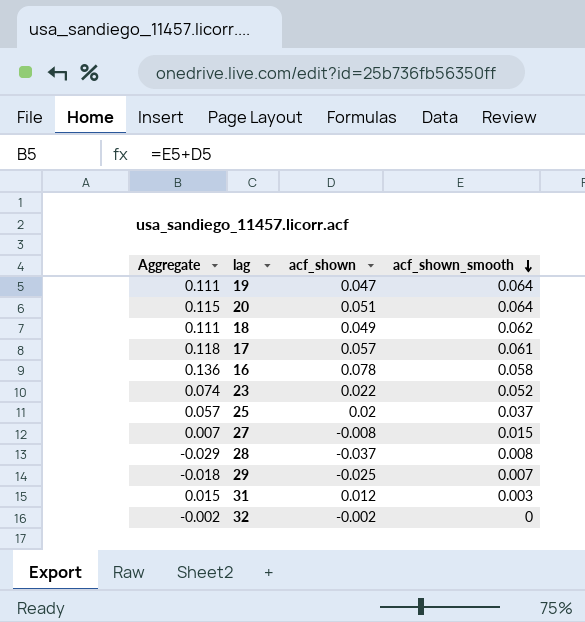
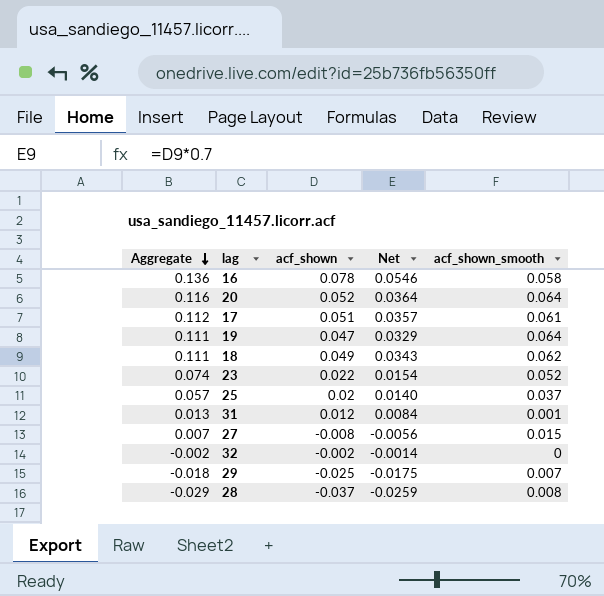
row order: acf_shown_smooth descending -> Aggregate descending
column Net | formula: none -> [acf_shown] * 0.7
20 | Aggregate: 0.115 -> 0.116
20 | acf_shown: 0.051 -> 0.052
17 | Aggregate: 0.118 -> 0.112
17 | acf_shown: 0.057 -> 0.051
31 | Aggregate: 0.015 -> 0.013
31 | acf_shown_smooth: 0.003 -> 0.001

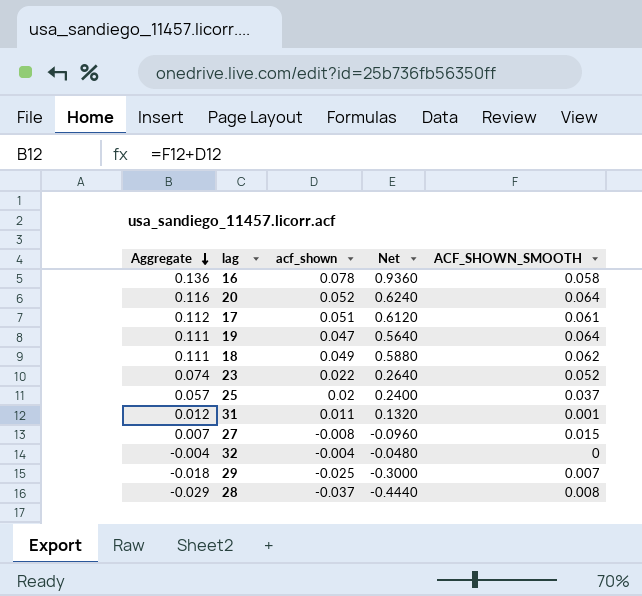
column Net | formula: [acf_shown] * 0.7 -> [acf_shown] * 12
column name: acf_shown_smooth -> ACF_SHOWN_SMOOTH
31 | Aggregate: 0.013 -> 0.012
31 | acf_shown: 0.012 -> 0.011
32 | Aggregate: -0.002 -> -0.004
32 | acf_shown: -0.002 -> -0.004

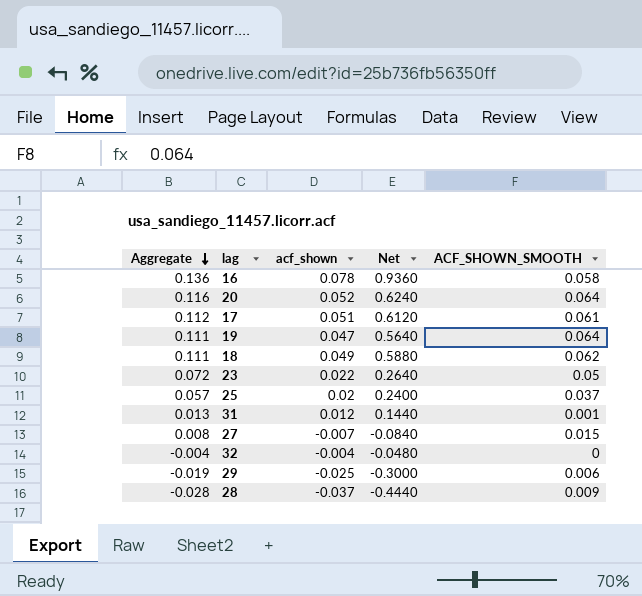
23 | Aggregate: 0.074 -> 0.072
23 | ACF_SHOWN_SMOOTH: 0.052 -> 0.05
31 | Aggregate: 0.012 -> 0.013
31 | acf_shown: 0.011 -> 0.012
31 | Net: 0.1320 -> 0.1440
27 | Aggregate: 0.007 -> 0.008
27 | acf_shown: -0.008 -> -0.007
27 | Net: -0.0960 -> -0.0840
29 | Aggregate: -0.018 -> -0.019
29 | ACF_SHOWN_SMOOTH: 0.007 -> 0.006
28 | Aggregate: -0.029 -> -0.028
28 | ACF_SHOWN_SMOOTH: 0.008 -> 0.009

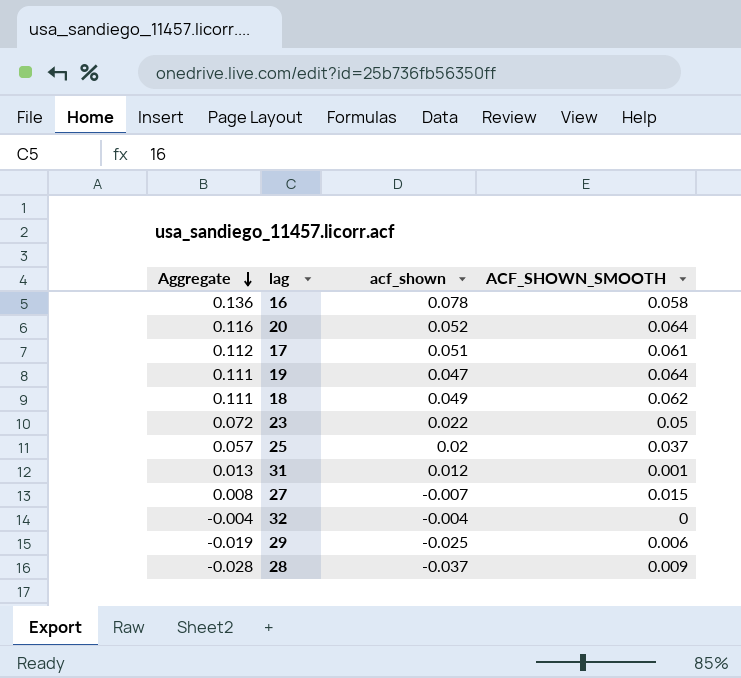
column Net | formula: [acf_shown] * 12 -> none

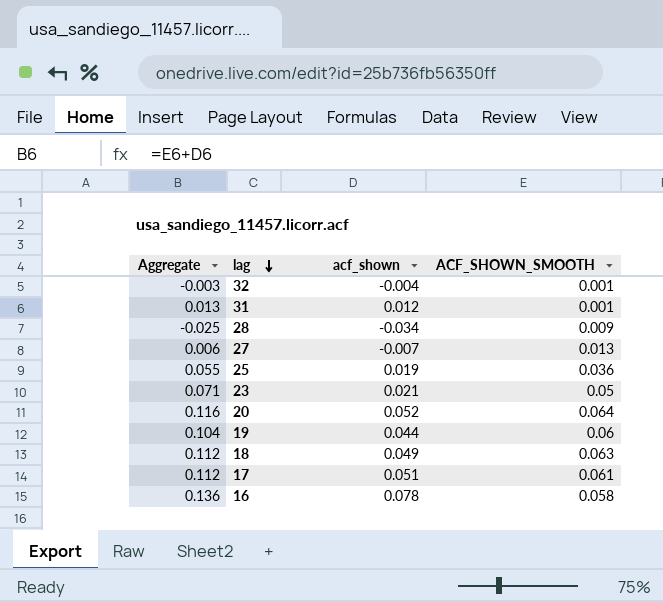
row order: Aggregate descending -> lag descending
row 29: -0.019 | -0.025 | 0.006 -> none
32 | Aggregate: -0.004 -> -0.003
32 | ACF_SHOWN_SMOOTH: 0 -> 0.001
28 | Aggregate: -0.028 -> -0.025
28 | acf_shown: -0.037 -> -0.034
27 | Aggregate: 0.008 -> 0.006
27 | ACF_SHOWN_SMOOTH: 0.015 -> 0.013
25 | Aggregate: 0.057 -> 0.055
25 | acf_shown: 0.02 -> 0.019
25 | ACF_SHOWN_SMOOTH: 0.037 -> 0.036
23 | Aggregate: 0.072 -> 0.071
23 | acf_shown: 0.022 -> 0.021
19 | Aggregate: 0.111 -> 0.104
19 | acf_shown: 0.047 -> 0.044
19 | ACF_SHOWN_SMOOTH: 0.064 -> 0.06
18 | Aggregate: 0.111 -> 0.112
18 | ACF_SHOWN_SMOOTH: 0.062 -> 0.063

